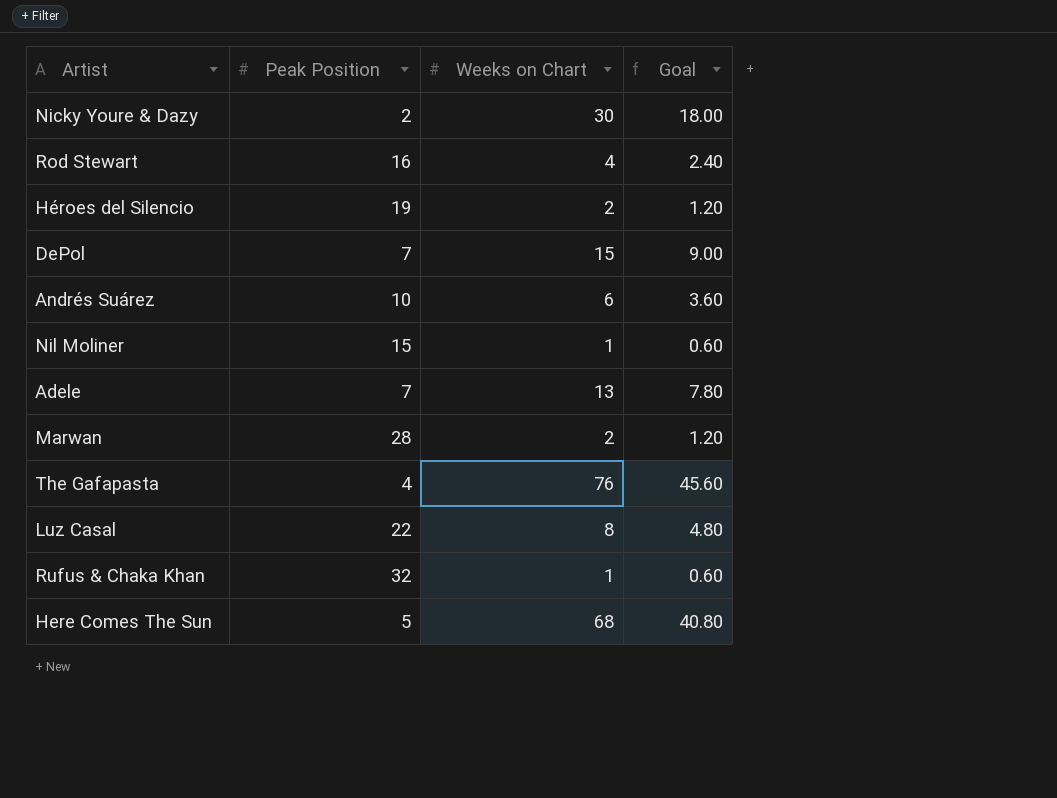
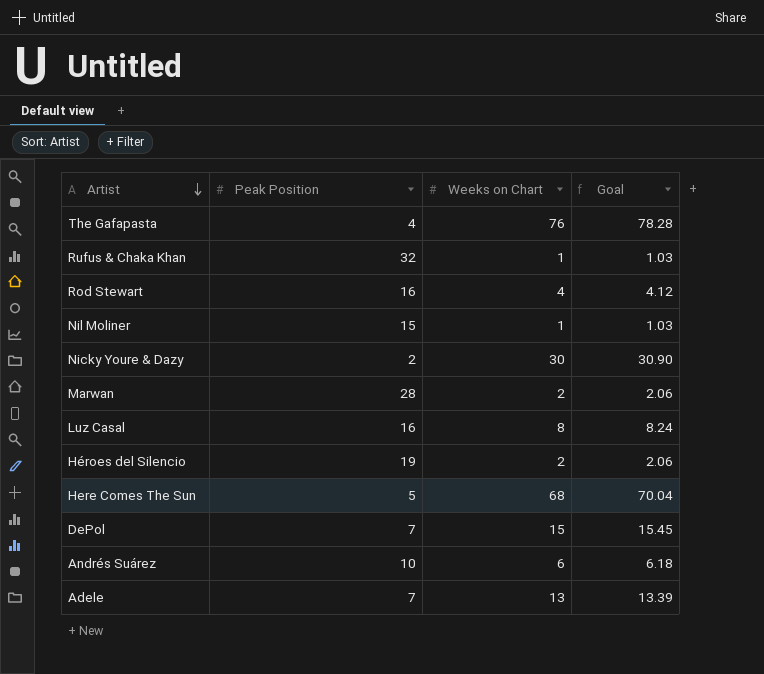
row order: none -> Artist descending
column Goal | formula: [Weeks on Chart] * 0.6 -> [Weeks on Chart] * 1.03
Luz Casal | Peak Position: 22 -> 16

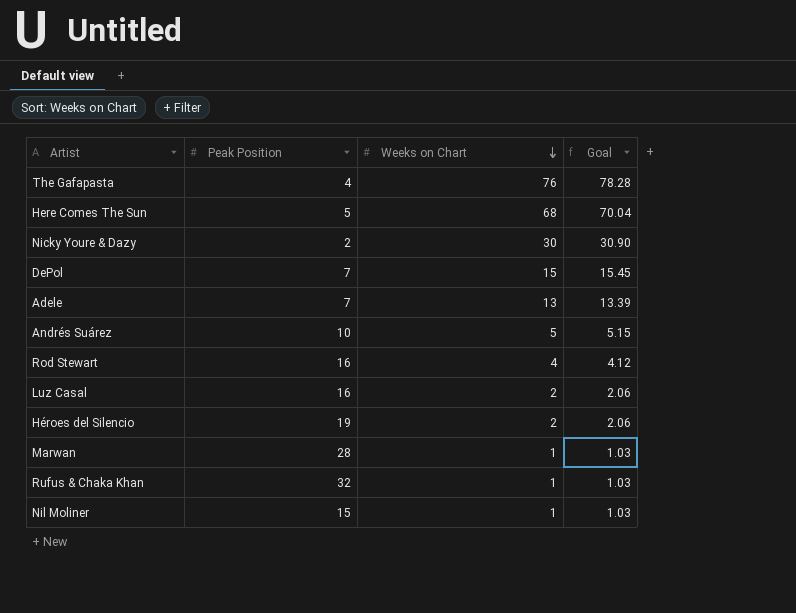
row order: Artist descending -> Weeks on Chart descending
Andrés Suárez | Weeks on Chart: 6 -> 5
Andrés Suárez | Goal: 6.18 -> 5.15
Luz Casal | Weeks on Chart: 8 -> 2
Luz Casal | Goal: 8.24 -> 2.06
Marwan | Weeks on Chart: 2 -> 1
Marwan | Goal: 2.06 -> 1.03

